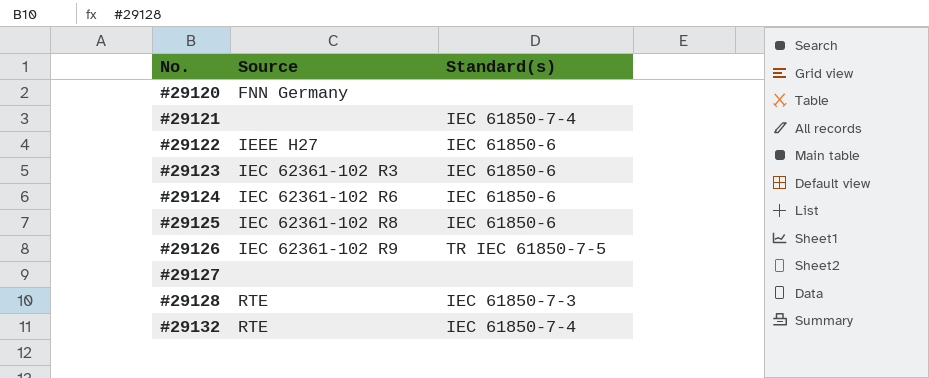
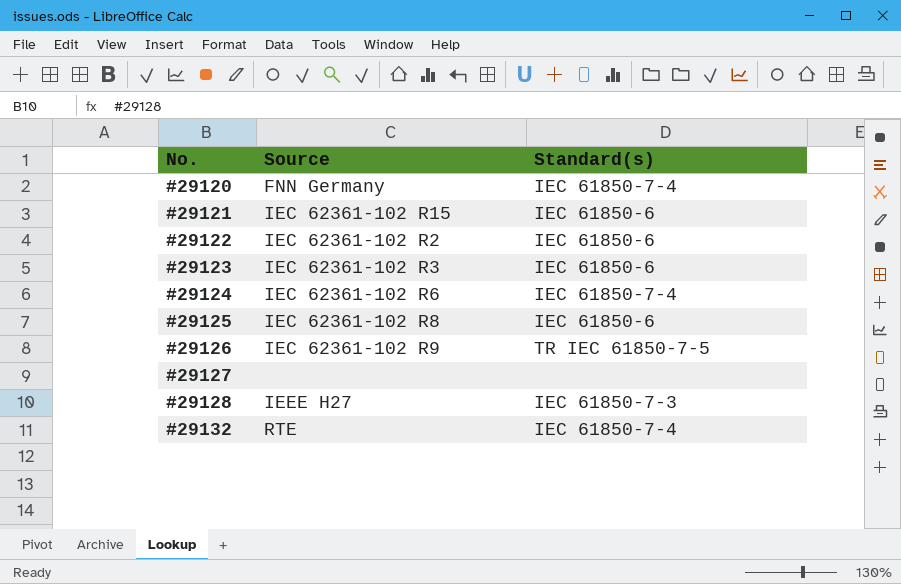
#29120 | Standard(s): none -> IEC 61850-7-4
#29121 | Source: none -> IEC 62361-102 R15
#29121 | Standard(s): IEC 61850-7-4 -> IEC 61850-6
#29122 | Source: IEEE H27 -> IEC 62361-102 R2
#29124 | Standard(s): IEC 61850-6 -> IEC 61850-7-4
#29128 | Source: RTE -> IEEE H27

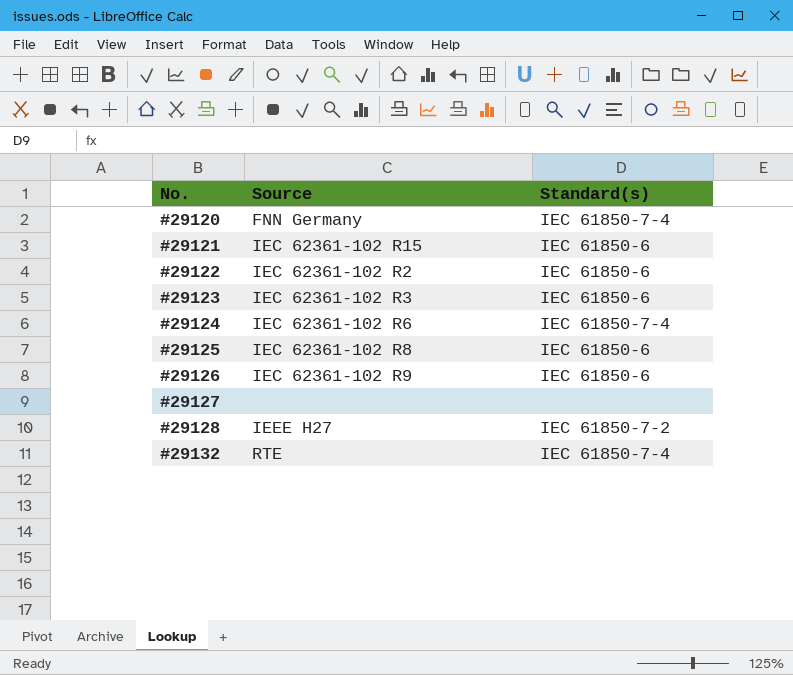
#29126 | Standard(s): TR IEC 61850-7-5 -> IEC 61850-6
#29128 | Standard(s): IEC 61850-7-3 -> IEC 61850-7-2

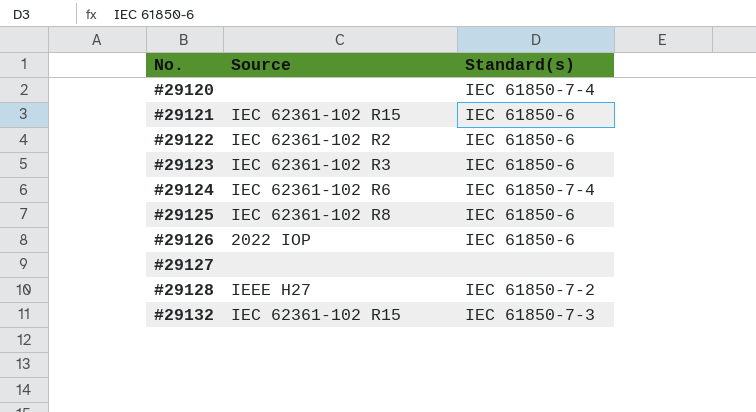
#29120 | Source: FNN Germany -> none
#29126 | Source: IEC 62361-102 R9 -> 2022 IOP
#29132 | Source: RTE -> IEC 62361-102 R15
#29132 | Standard(s): IEC 61850-7-4 -> IEC 61850-7-3

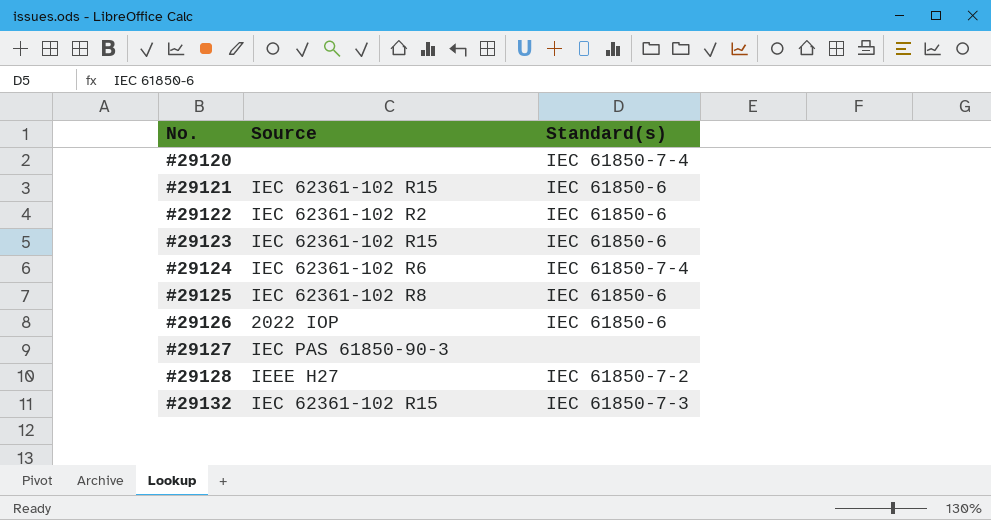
#29123 | Source: IEC 62361-102 R3 -> IEC 62361-102 R15
#29127 | Source: none -> IEC PAS 61850-90-3

